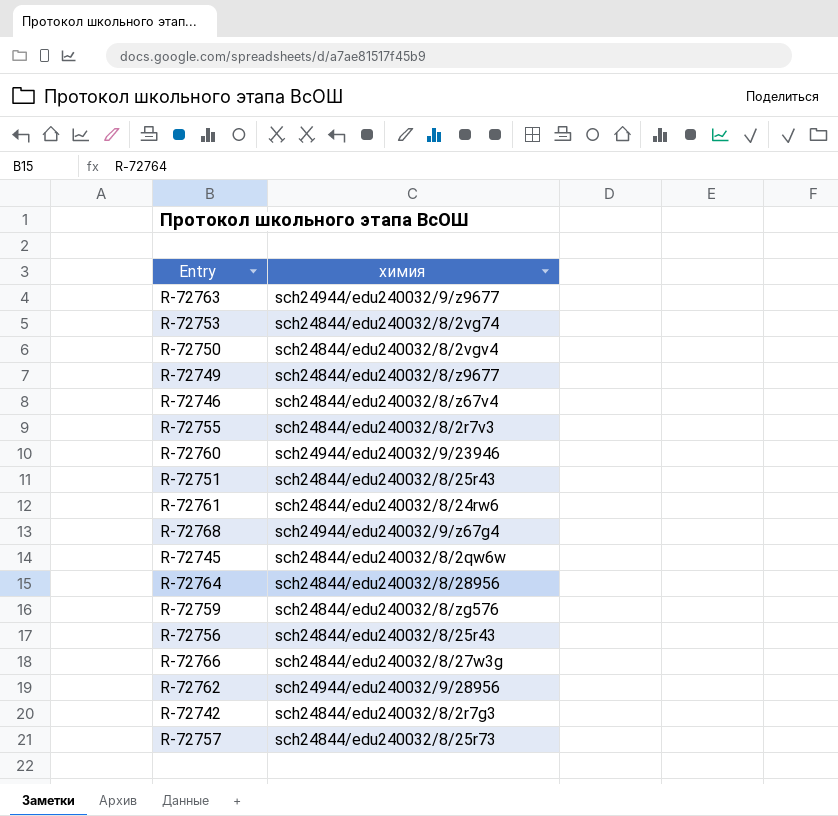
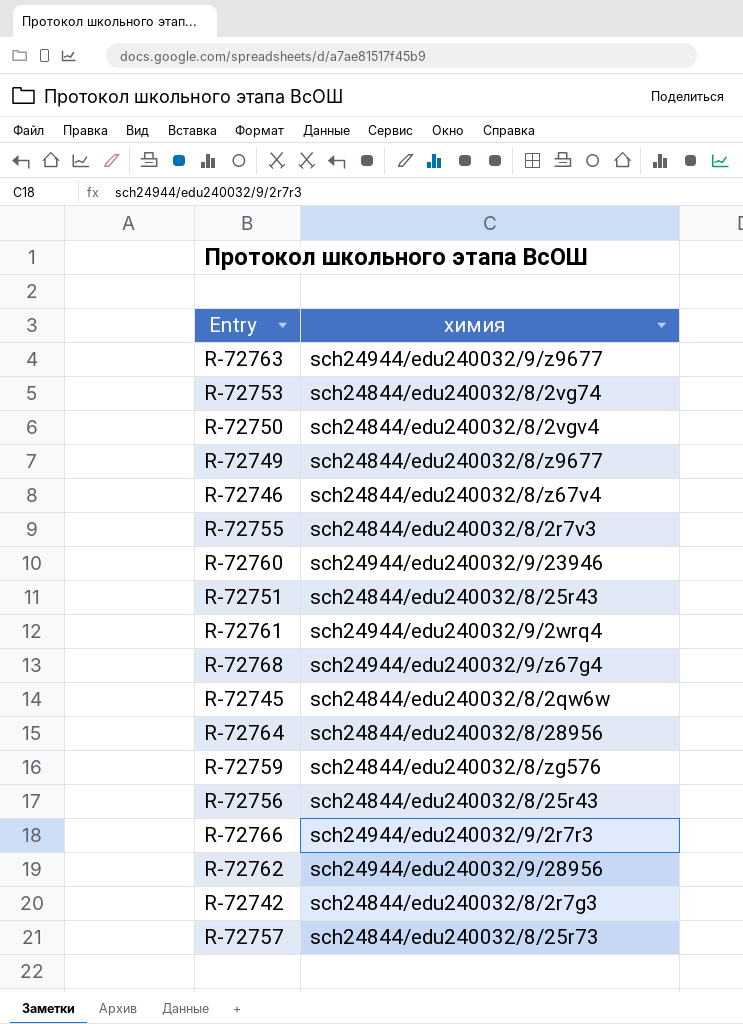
R-72761 | химия: sch24844/edu240032/8/24rw6 -> sch24944/edu240032/9/2wrq4
R-72766 | химия: sch24844/edu240032/8/27w3g -> sch24944/edu240032/9/2r7r3

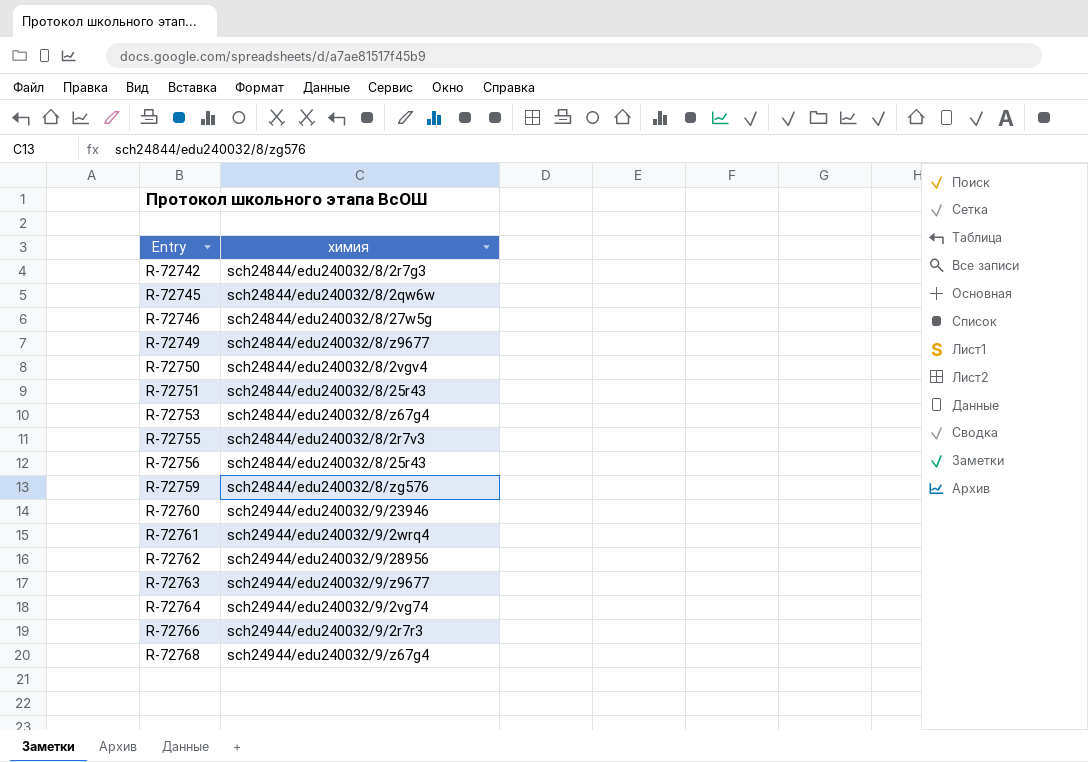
row order: none -> Entry ascending
row R-72757: sch24844/edu240032/8/25r73 -> none
R-72746 | химия: sch24844/edu240032/8/z67v4 -> sch24844/edu240032/8/27w5g
R-72753 | химия: sch24844/edu240032/8/2vg74 -> sch24844/edu240032/8/z67g4
R-72764 | химия: sch24844/edu240032/8/28956 -> sch24944/edu240032/9/2vg74

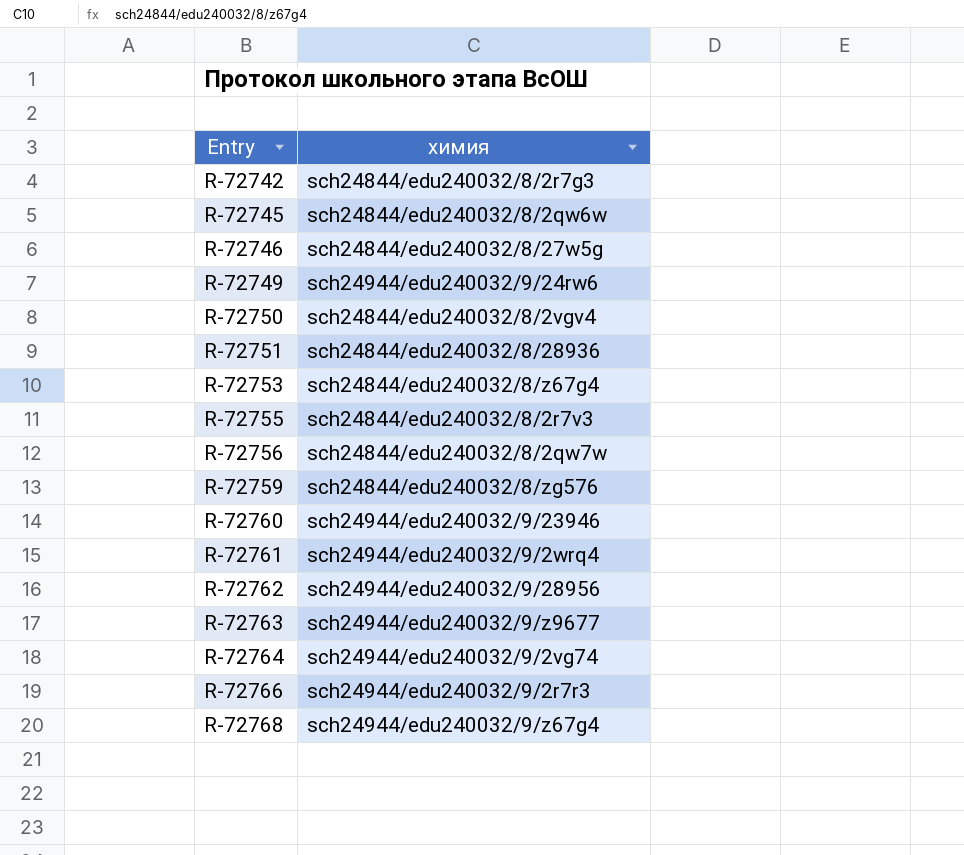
R-72749 | химия: sch24844/edu240032/8/z9677 -> sch24944/edu240032/9/24rw6
R-72751 | химия: sch24844/edu240032/8/25r43 -> sch24844/edu240032/8/28936
R-72756 | химия: sch24844/edu240032/8/25r43 -> sch24844/edu240032/8/2qw7w

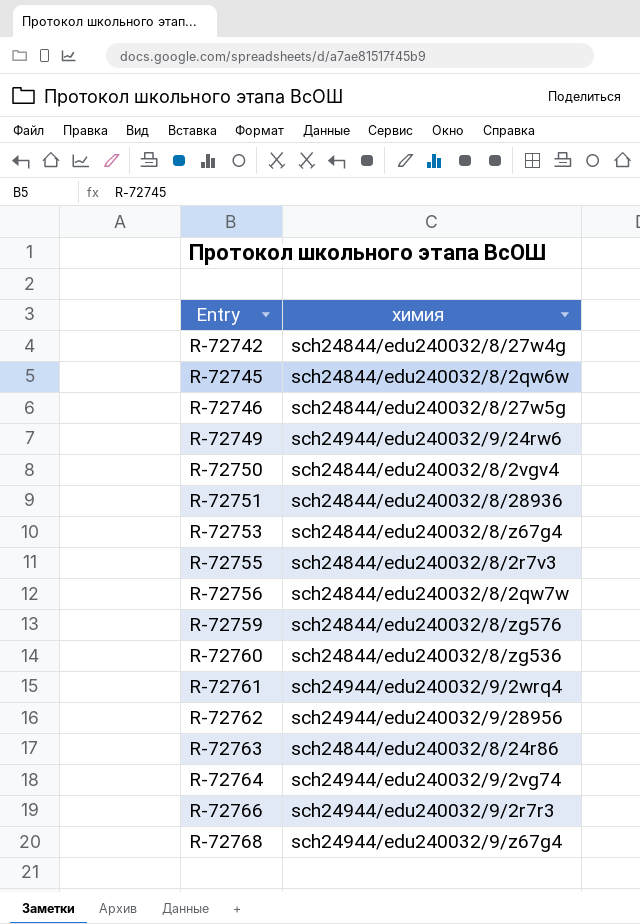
R-72742 | химия: sch24844/edu240032/8/2r7g3 -> sch24844/edu240032/8/27w4g
R-72760 | химия: sch24944/edu240032/9/23946 -> sch24844/edu240032/8/zg536
R-72763 | химия: sch24944/edu240032/9/z9677 -> sch24844/edu240032/8/24r86

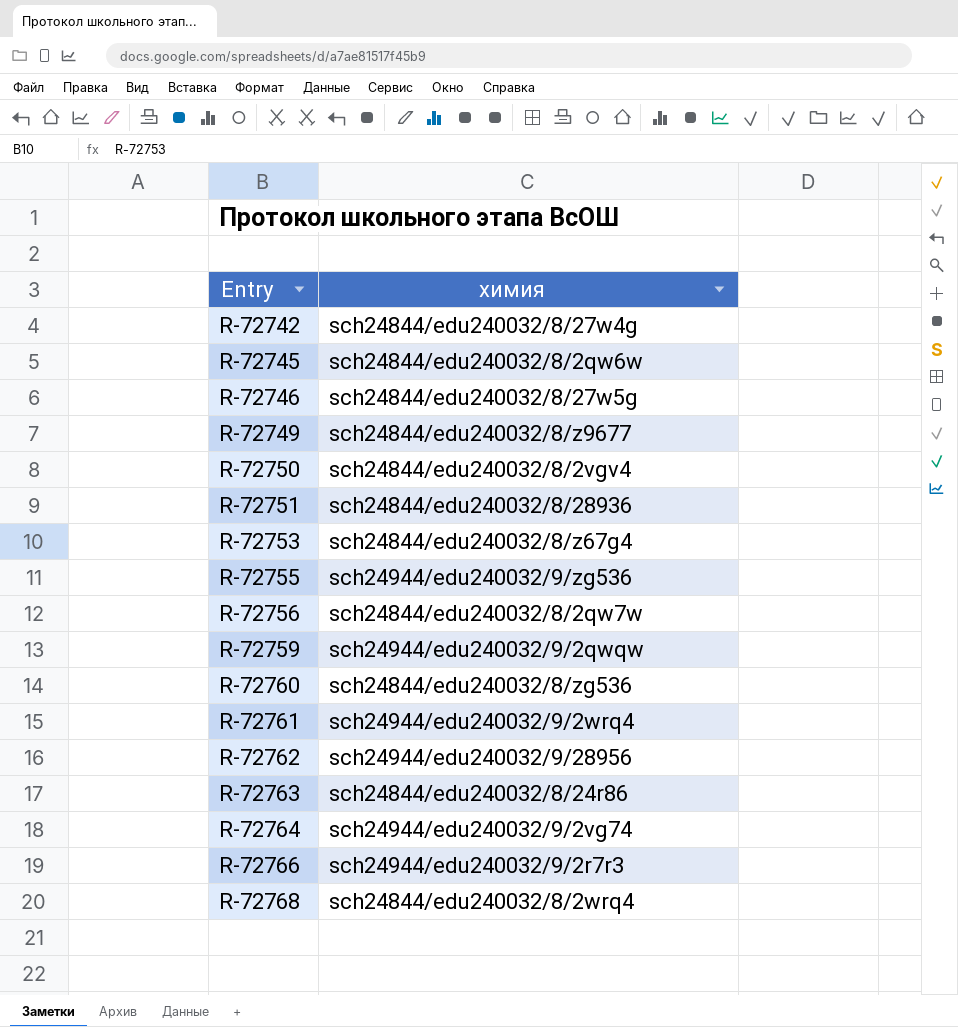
R-72749 | химия: sch24944/edu240032/9/24rw6 -> sch24844/edu240032/8/z9677
R-72755 | химия: sch24844/edu240032/8/2r7v3 -> sch24944/edu240032/9/zg536
R-72759 | химия: sch24844/edu240032/8/zg576 -> sch24944/edu240032/9/2qwqw
R-72768 | химия: sch24944/edu240032/9/z67g4 -> sch24844/edu240032/8/2wrq4

